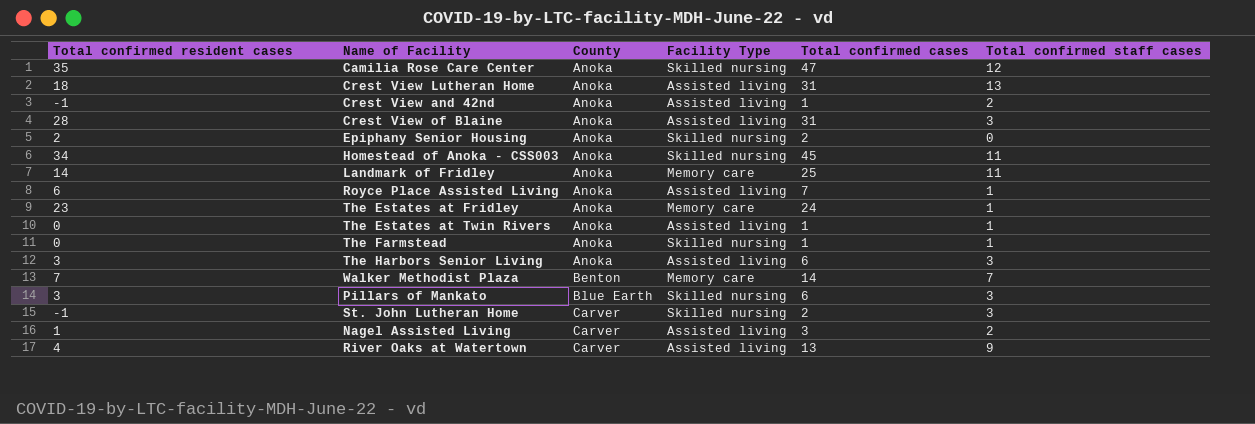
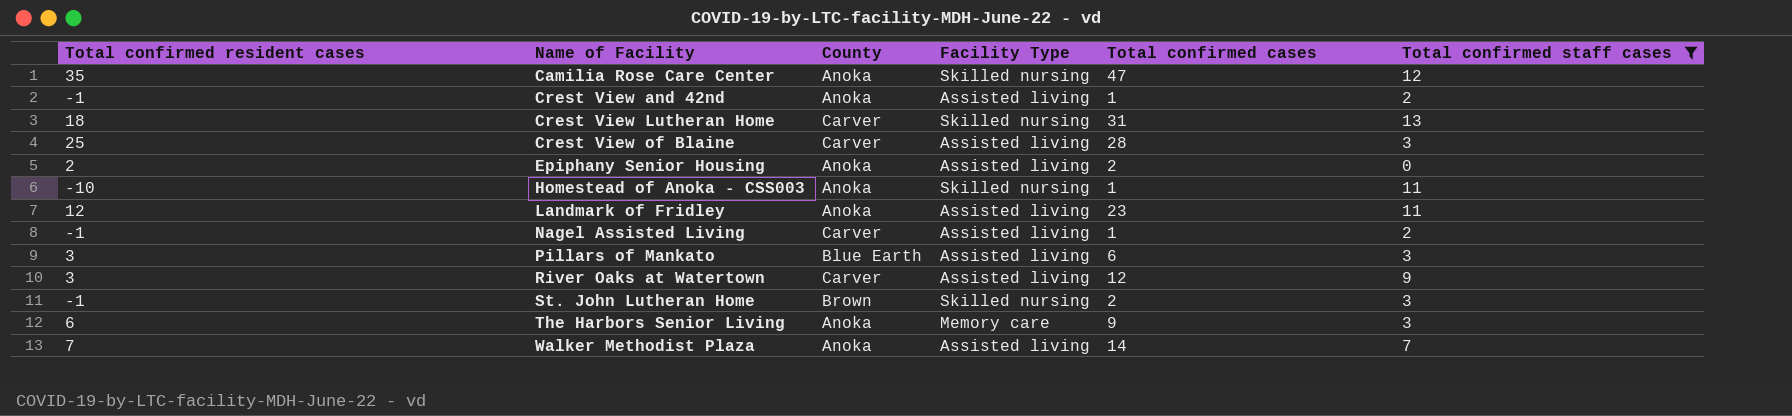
filter: none -> Total confirmed staff cases != 1
row order: County ascending -> Name of Facility ascending
Crest View Lutheran Home | County: Anoka -> Carver
Crest View Lutheran Home | Facility Type: Assisted living -> Skilled nursing
Crest View of Blaine | Total confirmed resident cases: 28 -> 25
Crest View of Blaine | County: Anoka -> Carver
Crest View of Blaine | Total confirmed cases: 31 -> 28
Epiphany Senior Housing | Facility Type: Skilled nursing -> Assisted living
Homestead of Anoka - CSS003 | Total confirmed resident cases: 34 -> -10
Homestead of Anoka - CSS003 | Total confirmed cases: 45 -> 1
Landmark of Fridley | Total confirmed resident cases: 14 -> 12
Landmark of Fridley | Facility Type: Memory care -> Assisted living
Landmark of Fridley | Total confirmed cases: 25 -> 23
Nagel Assisted Living | Total confirmed resident cases: 1 -> -1
Nagel Assisted Living | Total confirmed cases: 3 -> 1
Pillars of Mankato | Facility Type: Skilled nursing -> Assisted living
River Oaks at Watertown | Total confirmed resident cases: 4 -> 3
River Oaks at Watertown | Total confirmed cases: 13 -> 12
St. John Lutheran Home | County: Carver -> Brown
The Harbors Senior Living | Total confirmed resident cases: 3 -> 6
The Harbors Senior Living | Facility Type: Assisted living -> Memory care
The Harbors Senior Living | Total confirmed cases: 6 -> 9
Walker Methodist Plaza | County: Benton -> Anoka
Walker Methodist Plaza | Facility Type: Memory care -> Assisted living

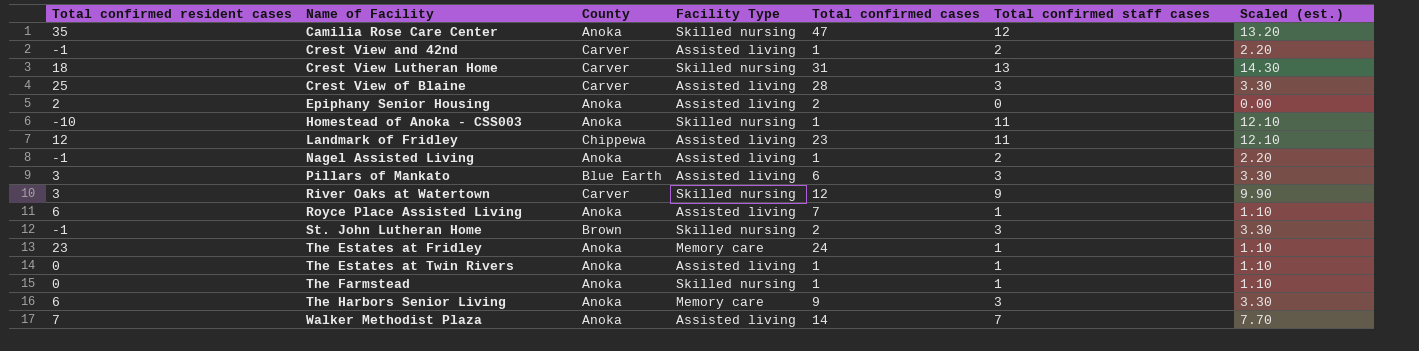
filter: Total confirmed staff cases != 1 -> none
column Scaled (est.) | formula: none -> [Total confirmed staff cases] * 1.1
Crest View and 42nd | County: Anoka -> Carver
Landmark of Fridley | County: Anoka -> Chippewa
Nagel Assisted Living | County: Carver -> Anoka
River Oaks at Watertown | Facility Type: Assisted living -> Skilled nursing

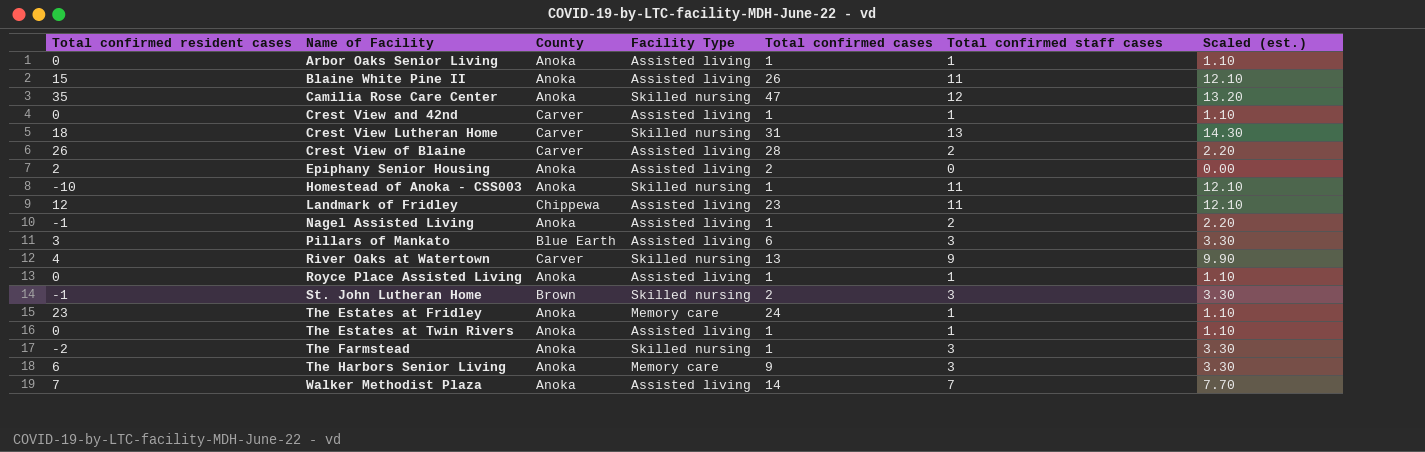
row Arbor Oaks Senior Living: none -> 0 | Anoka | Assisted living | 1 | 1 | 1.10
row Blaine White Pine II: none -> 15 | Anoka | Assisted living | 26 | 11 | 12.10
Crest View and 42nd | Total confirmed resident cases: -1 -> 0
Crest View and 42nd | Total confirmed staff cases: 2 -> 1
Crest View and 42nd | Scaled (est.): 2.20 -> 1.10
Crest View of Blaine | Total confirmed resident cases: 25 -> 26
Crest View of Blaine | Total confirmed staff cases: 3 -> 2
Crest View of Blaine | Scaled (est.): 3.30 -> 2.20
River Oaks at Watertown | Total confirmed resident cases: 3 -> 4
River Oaks at Watertown | Total confirmed cases: 12 -> 13
Royce Place Assisted Living | Total confirmed resident cases: 6 -> 0
Royce Place Assisted Living | Total confirmed cases: 7 -> 1
The Farmstead | Total confirmed resident cases: 0 -> -2
The Farmstead | Total confirmed staff cases: 1 -> 3
The Farmstead | Scaled (est.): 1.10 -> 3.30

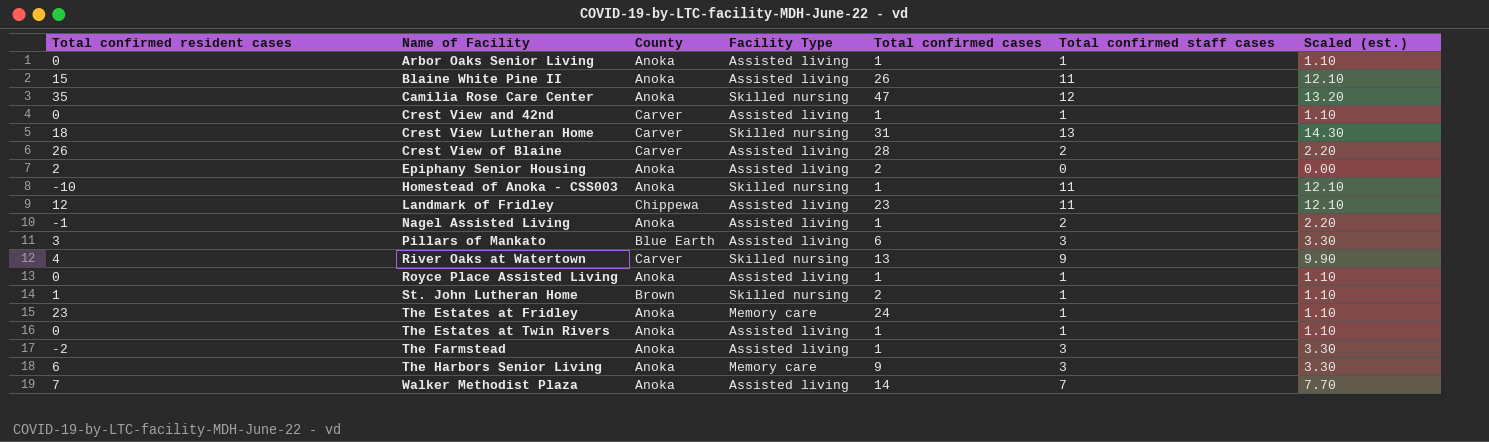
St. John Lutheran Home | Total confirmed resident cases: -1 -> 1
St. John Lutheran Home | Total confirmed staff cases: 3 -> 1
St. John Lutheran Home | Scaled (est.): 3.30 -> 1.10
The Farmstead | Facility Type: Skilled nursing -> Assisted living

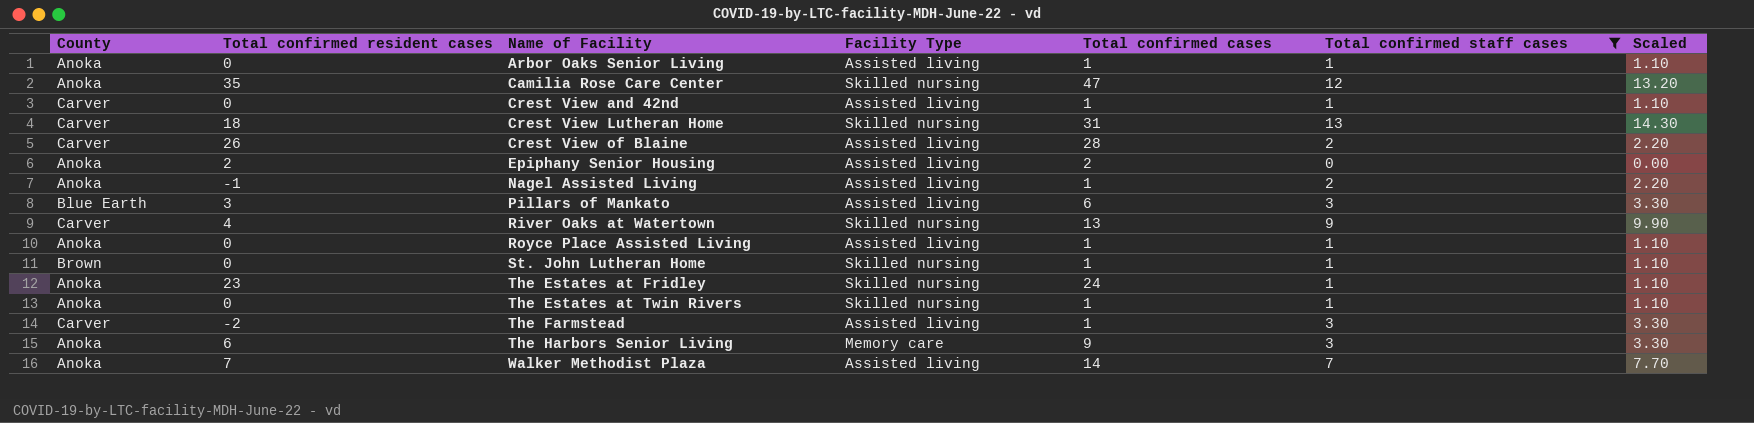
filter: none -> Total confirmed staff cases != 11
column County | position: 3 -> 1
column name: Scaled (est.) -> Scaled
St. John Lutheran Home | Total confirmed resident cases: 1 -> 0
St. John Lutheran Home | Total confirmed cases: 2 -> 1
The Estates at Fridley | Facility Type: Memory care -> Skilled nursing
The Estates at Twin Rivers | Facility Type: Assisted living -> Skilled nursing
The Farmstead | County: Anoka -> Carver

